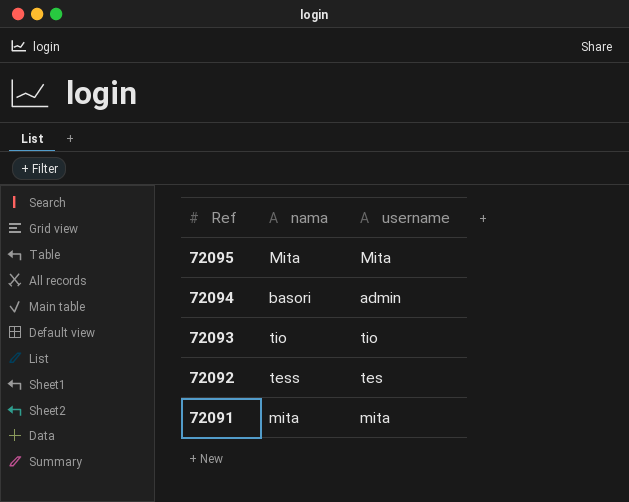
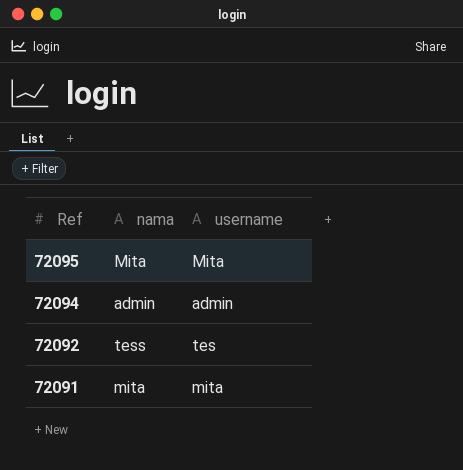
row 72093: tio | tio -> none
72094 | nama: basori -> admin

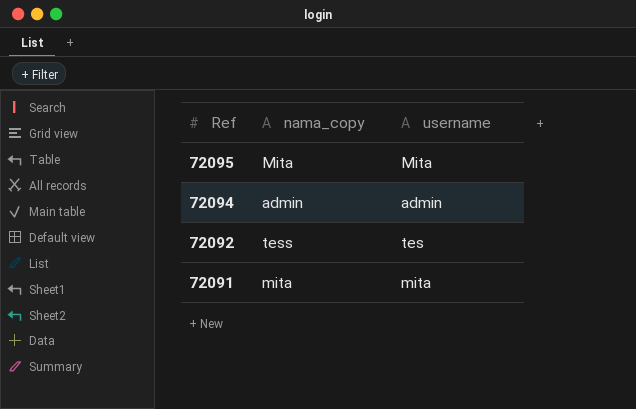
column name: nama -> nama_copy

